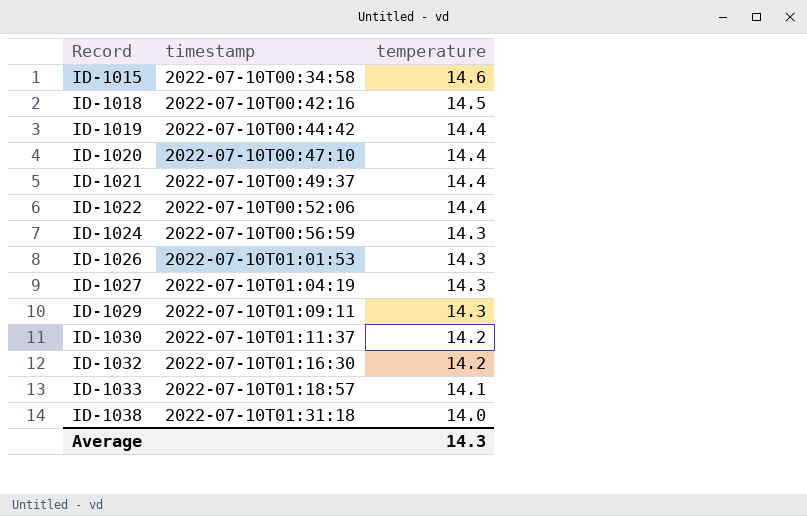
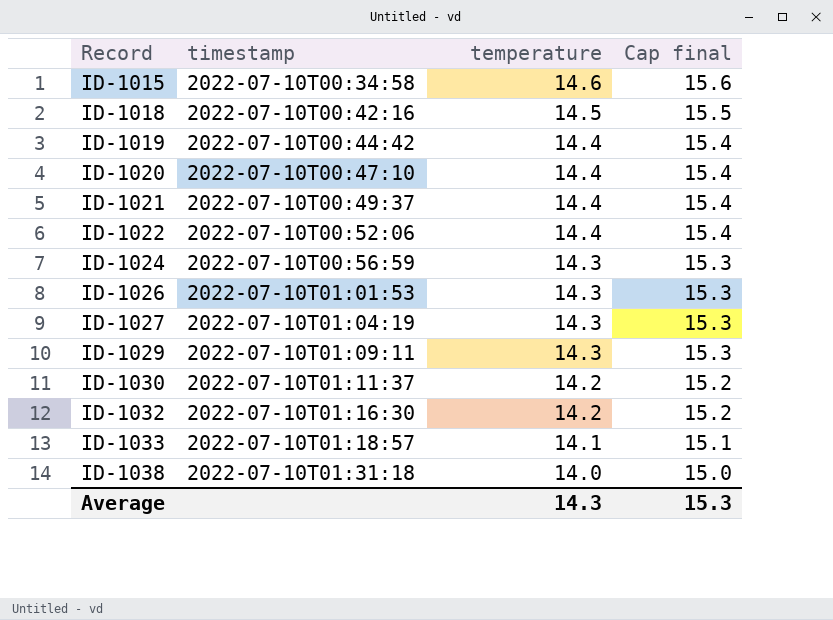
column Cap final | formula: none -> [temperature] + 1

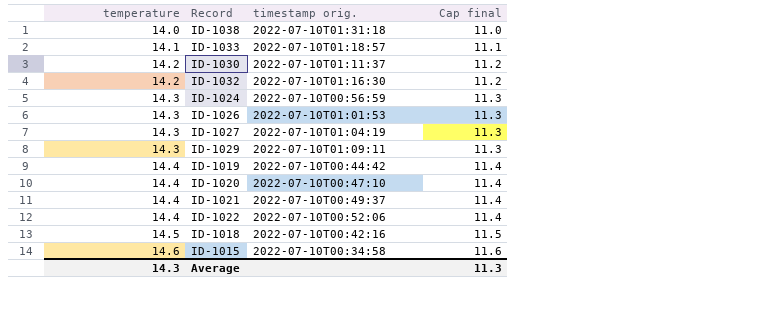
row order: Record ascending -> temperature ascending
column temperature | position: 3 -> 1
column name: timestamp -> timestamp orig.
column Cap final | formula: [temperature] + 1 -> [temperature] - 3
Average | Cap final: 15.3 -> 11.3

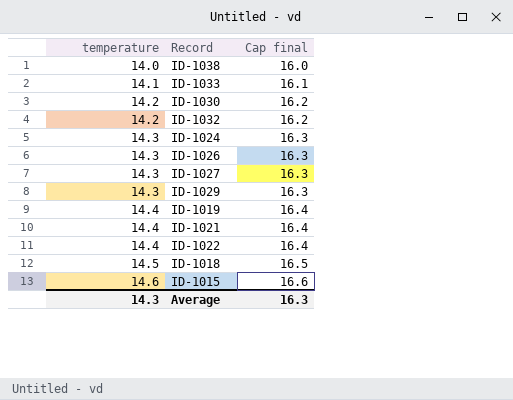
column timestamp orig. | position: 3 -> none
column Cap final | formula: [temperature] - 3 -> [temperature] + 2
row ID-1020: 14.4 | 2022-07-10T00:47:10 | 11.4 -> none
Average | Cap final: 11.3 -> 16.3

